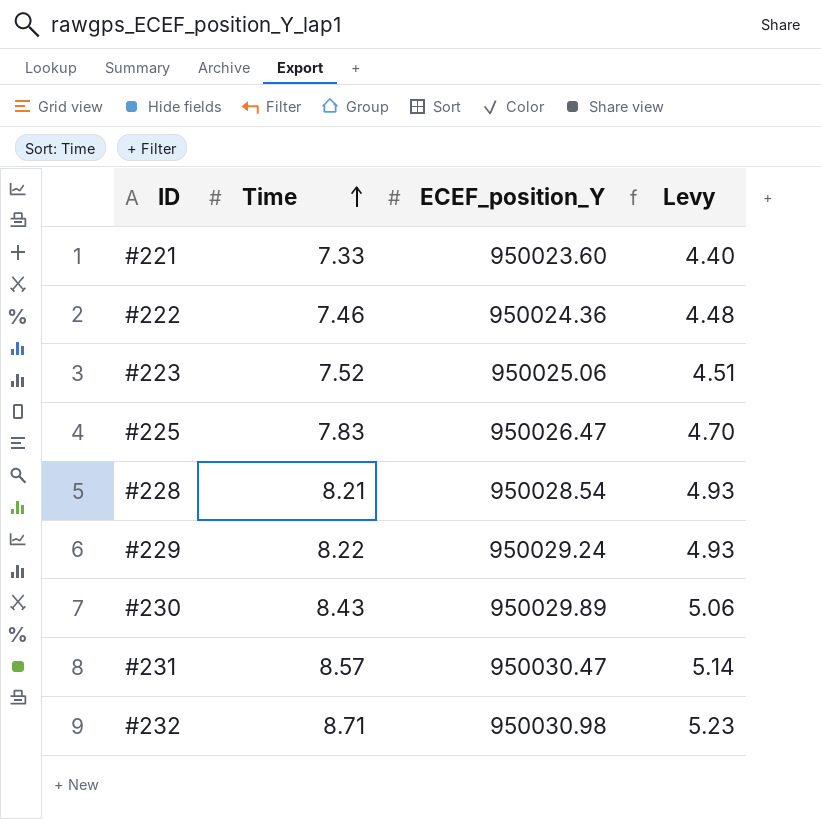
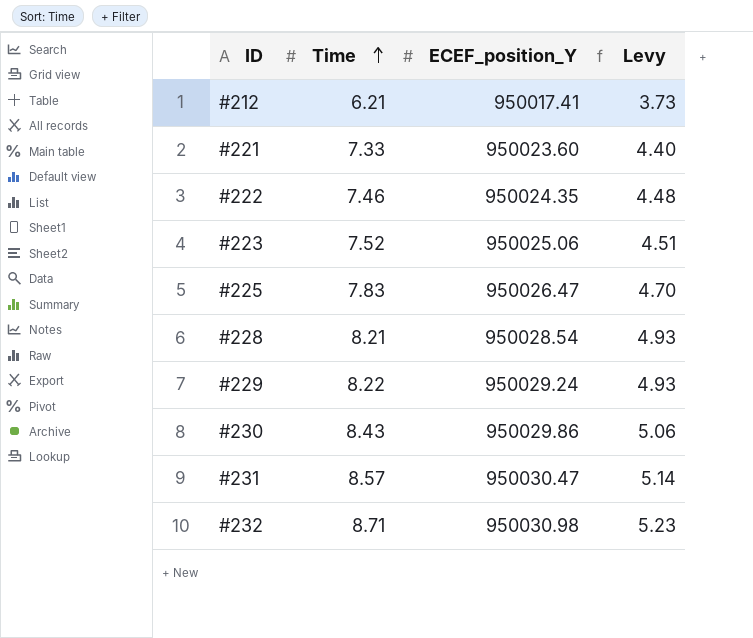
row #212: none -> 6.21 | 950017.41 | 3.73
#222 | ECEF_position_Y: 950024.36 -> 950024.35
#230 | ECEF_position_Y: 950029.89 -> 950029.86

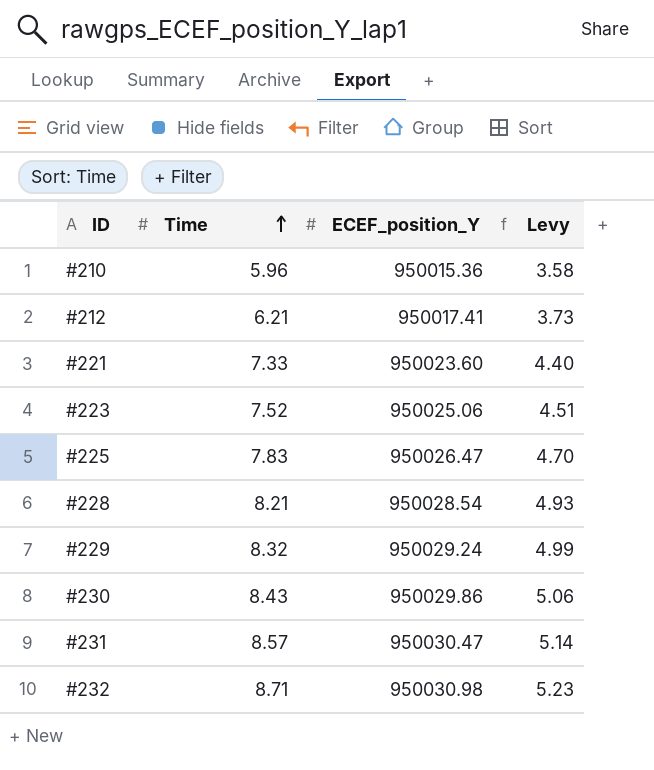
row #222: 7.46 | 950024.35 | 4.48 -> none
row #210: none -> 5.96 | 950015.36 | 3.58
#229 | Time: 8.22 -> 8.32
#229 | Levy: 4.93 -> 4.99

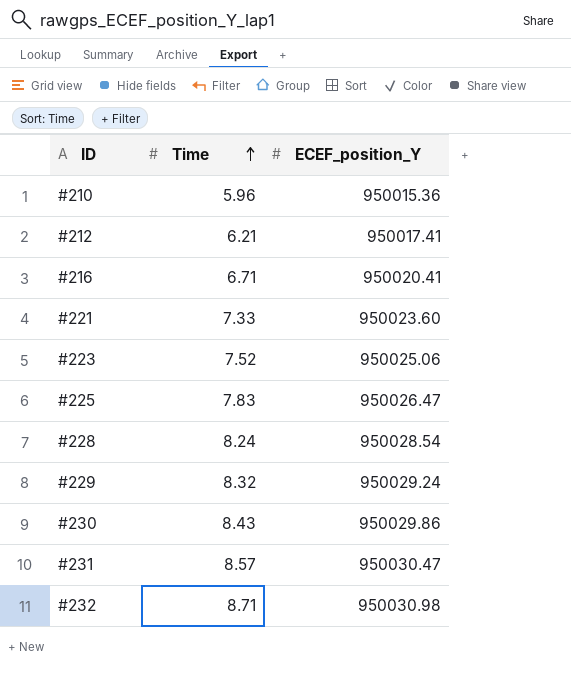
column Levy | formula: [Time] * 0.6 -> none
row #216: none -> 6.71 | 950020.41
#228 | Time: 8.21 -> 8.24

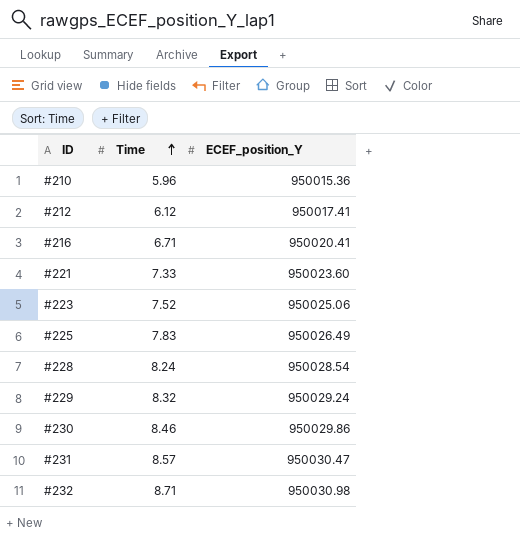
#212 | Time: 6.21 -> 6.12
#225 | ECEF_position_Y: 950026.47 -> 950026.49
#230 | Time: 8.43 -> 8.46

